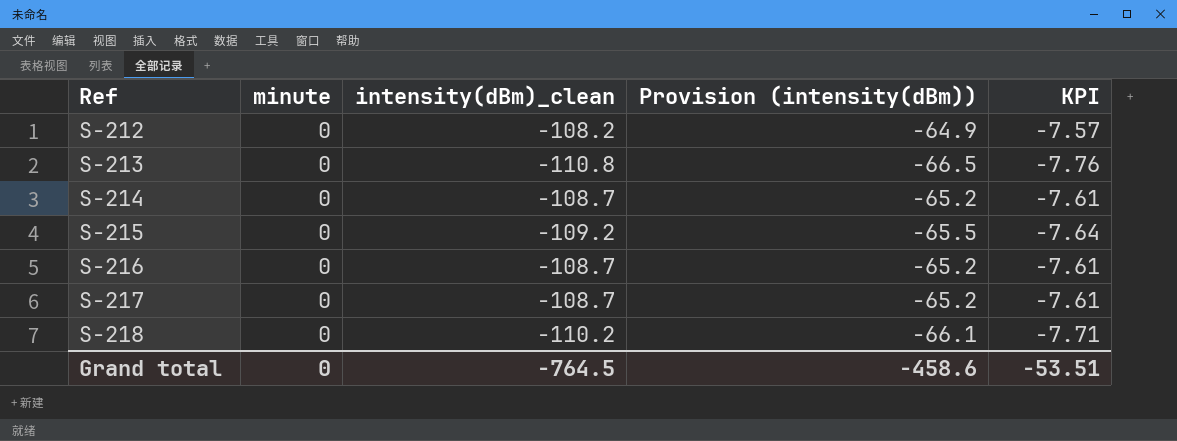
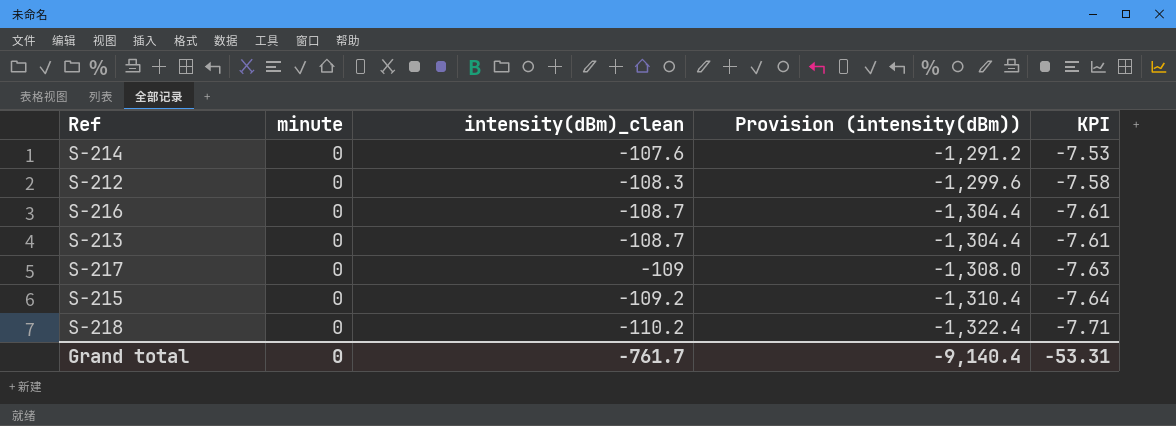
row order: Ref ascending -> intensity(dBm)_clean descending
column Provision (intensity(dBm)) | formula: [intensity(dBm)_clean] * 0.6 -> [intensity(dBm)_clean] * 12
S-214 | intensity(dBm)_clean: -108.7 -> -107.6
S-214 | KPI: -7.61 -> -7.53
S-212 | intensity(dBm)_clean: -108.2 -> -108.3
S-212 | KPI: -7.57 -> -7.58
S-213 | intensity(dBm)_clean: -110.8 -> -108.7
S-213 | KPI: -7.76 -> -7.61
S-217 | intensity(dBm)_clean: -108.7 -> -109
S-217 | KPI: -7.61 -> -7.63
Grand total | intensity(dBm)_clean: -764.5 -> -761.7
Grand total | Provision (intensity(dBm)): -458.6 -> -9,140.4
Grand total | KPI: -53.51 -> -53.31

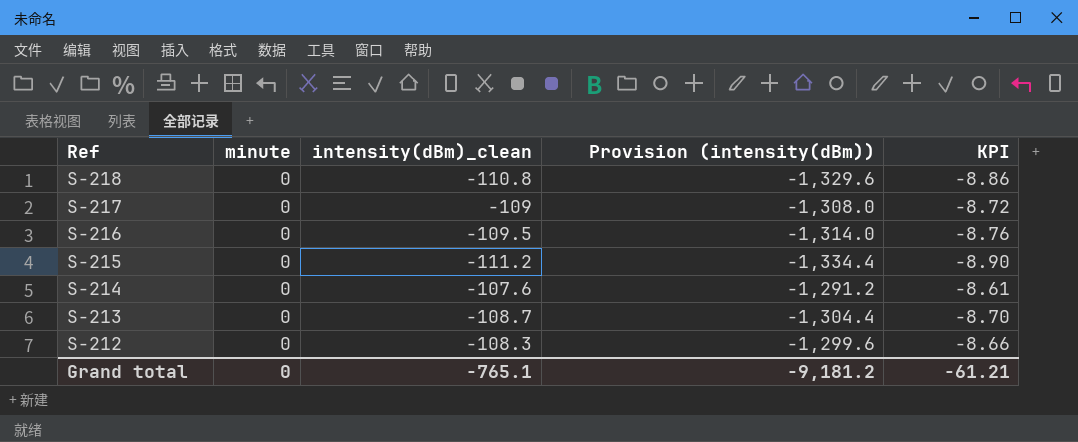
row order: intensity(dBm)_clean descending -> Ref descending
column KPI | formula: [intensity(dBm)_clean] * 0.07 -> [intensity(dBm)_clean] * 0.08
S-218 | intensity(dBm)_clean: -110.2 -> -110.8
S-218 | Provision (intensity(dBm)): -1,322.4 -> -1,329.6
S-216 | intensity(dBm)_clean: -108.7 -> -109.5
S-216 | Provision (intensity(dBm)): -1,304.4 -> -1,314.0
S-215 | intensity(dBm)_clean: -109.2 -> -111.2
S-215 | Provision (intensity(dBm)): -1,310.4 -> -1,334.4
Grand total | intensity(dBm)_clean: -761.7 -> -765.1
Grand total | Provision (intensity(dBm)): -9,140.4 -> -9,181.2
Grand total | KPI: -53.31 -> -61.21

